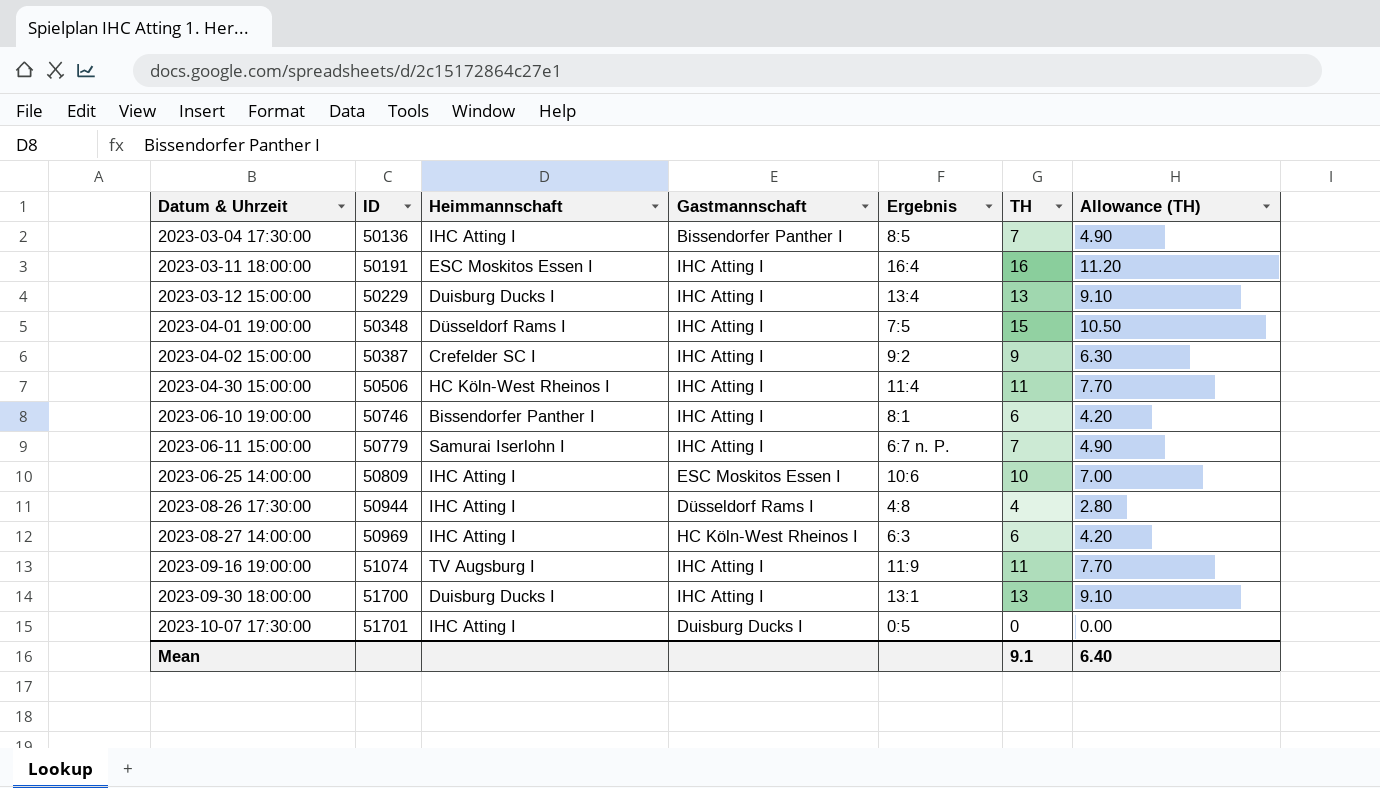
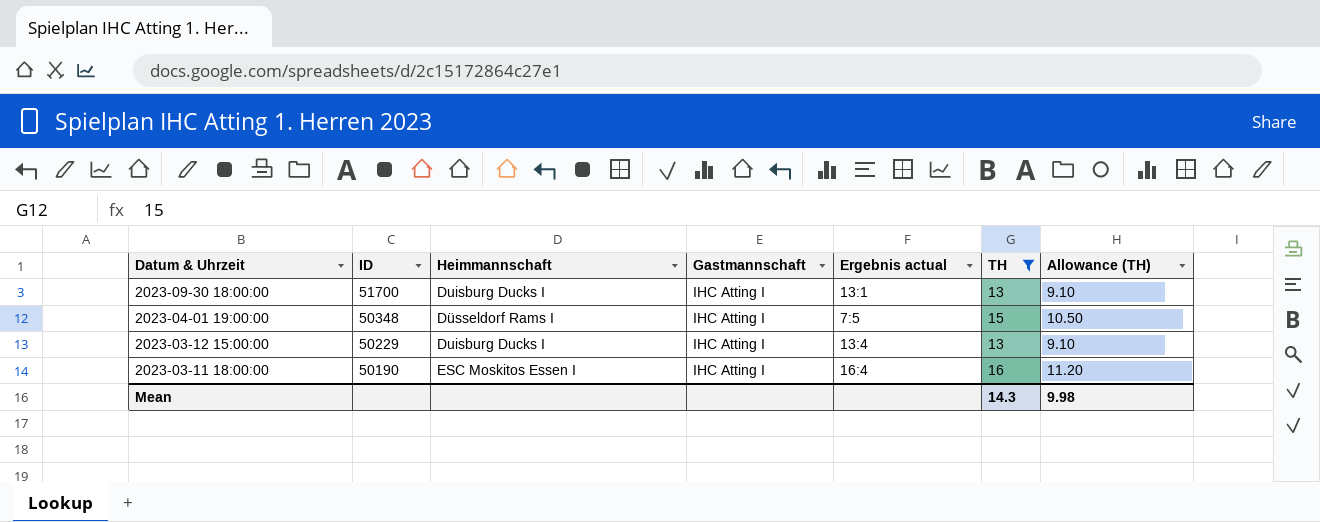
filter: none -> TH >= 13
row order: Datum & Uhrzeit ascending -> Datum & Uhrzeit descending
column name: Ergebnis -> Ergebnis actual
2023-03-11 18:00:00 | ID: 50191 -> 50190
Mean | TH: 9.1 -> 14.3
Mean | Allowance (TH): 6.40 -> 9.98

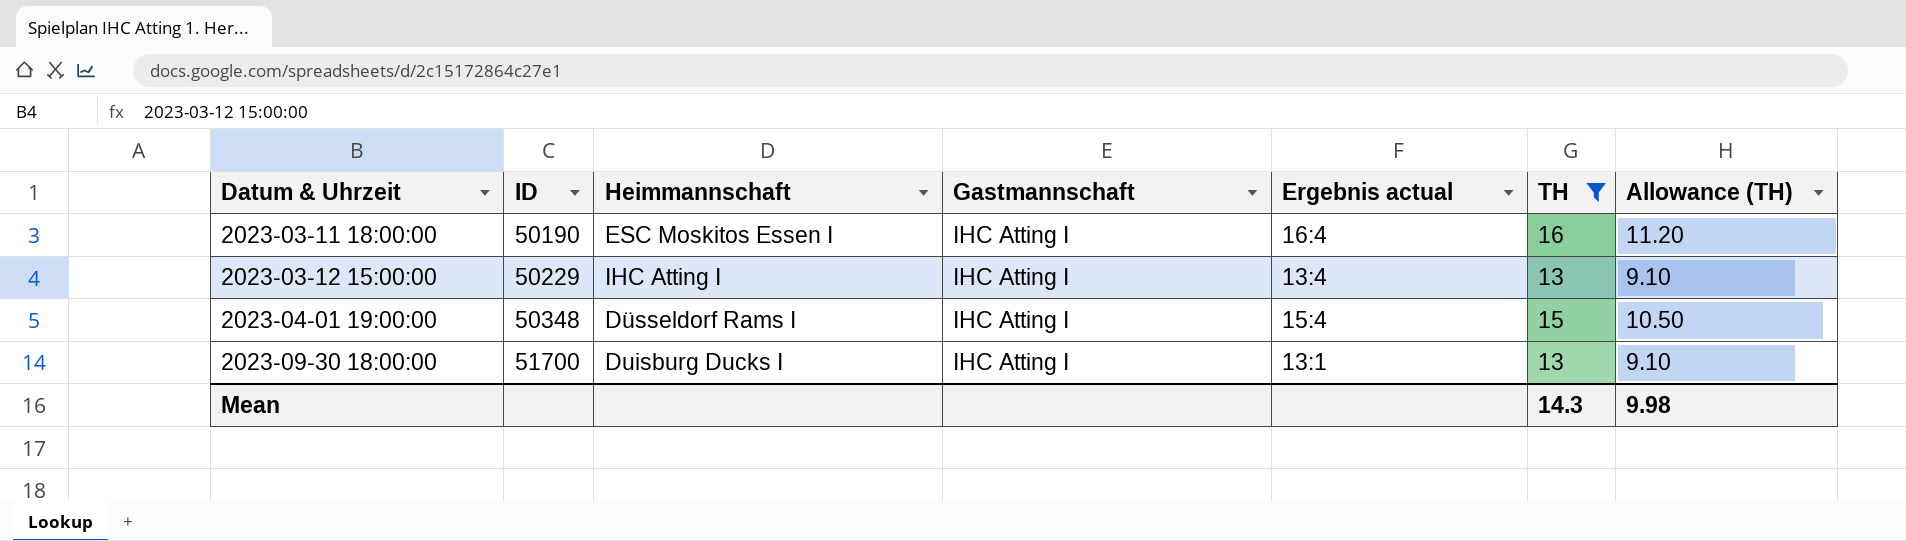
row order: Datum & Uhrzeit descending -> Datum & Uhrzeit ascending
2023-03-12 15:00:00 | Heimmannschaft: Duisburg Ducks I -> IHC Atting I
2023-04-01 19:00:00 | Ergebnis actual: 7:5 -> 15:4

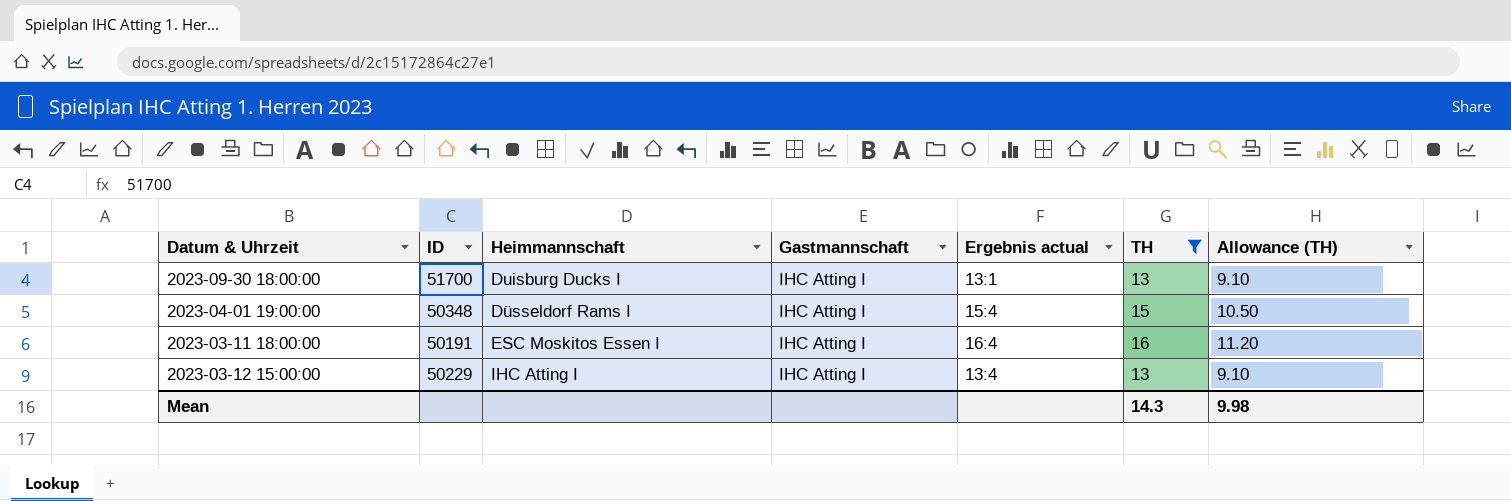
row order: Datum & Uhrzeit ascending -> Heimmannschaft ascending
2023-03-11 18:00:00 | ID: 50190 -> 50191

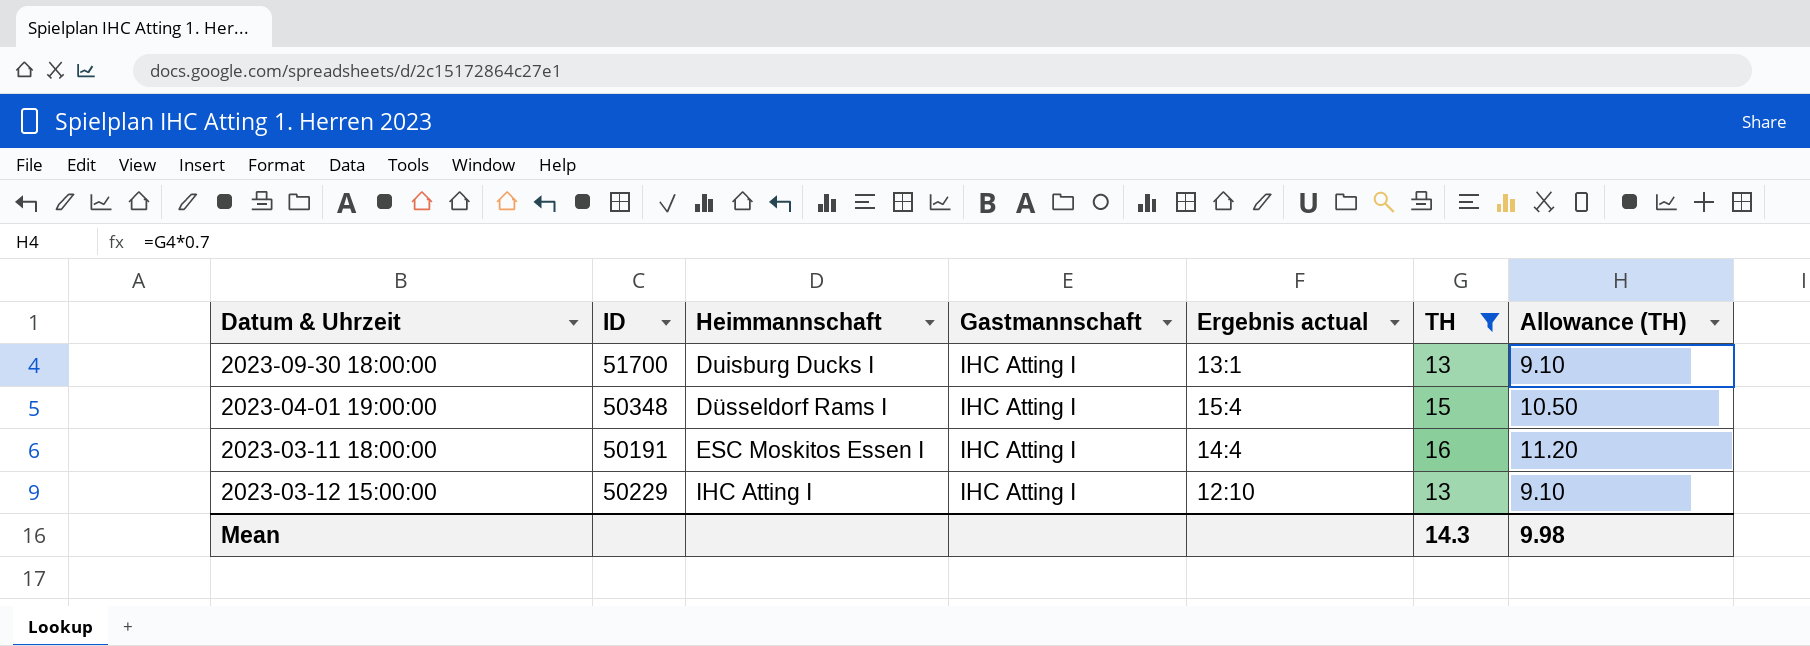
2023-03-11 18:00:00 | Ergebnis actual: 16:4 -> 14:4
2023-03-12 15:00:00 | Ergebnis actual: 13:4 -> 12:10

